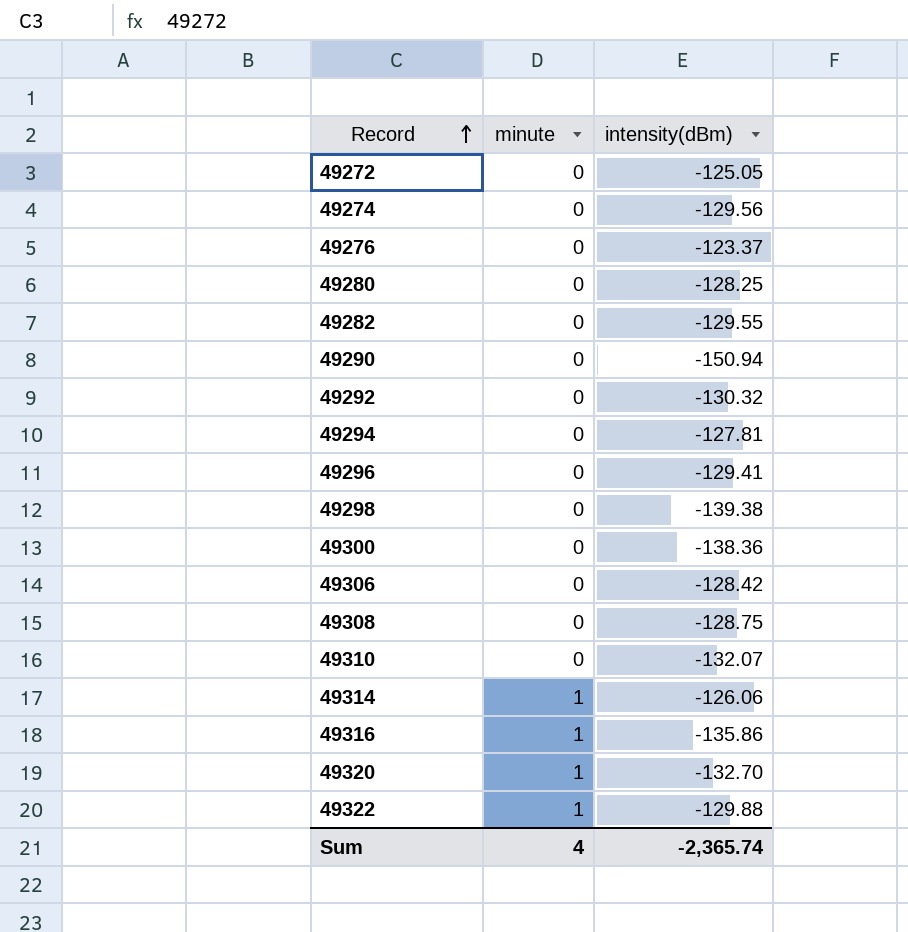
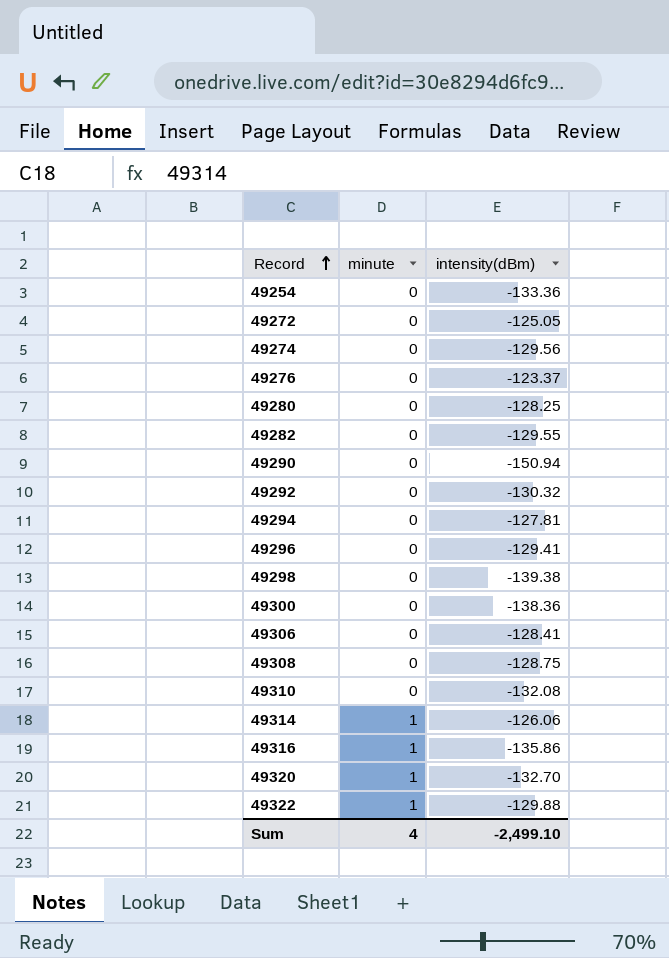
row 49254: none -> 0 | -133.36
49306 | intensity(dBm): -128.42 -> -128.41
49310 | intensity(dBm): -132.07 -> -132.08
Sum | intensity(dBm): -2,365.74 -> -2,499.10

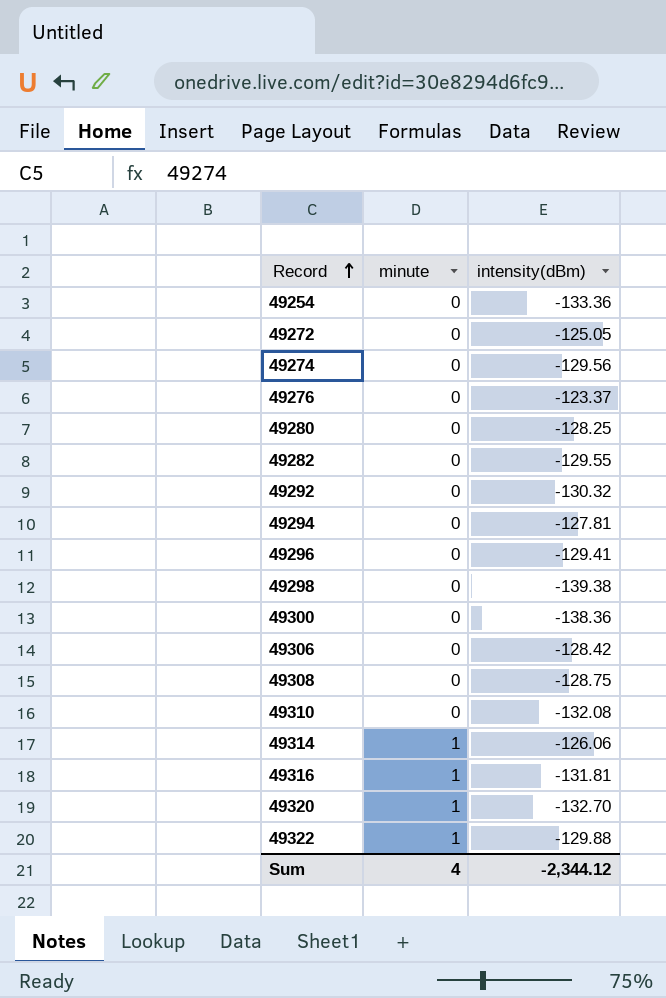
row 49290: 0 | -150.94 -> none
49306 | intensity(dBm): -128.41 -> -128.42
49316 | intensity(dBm): -135.86 -> -131.81
Sum | intensity(dBm): -2,499.10 -> -2,344.12

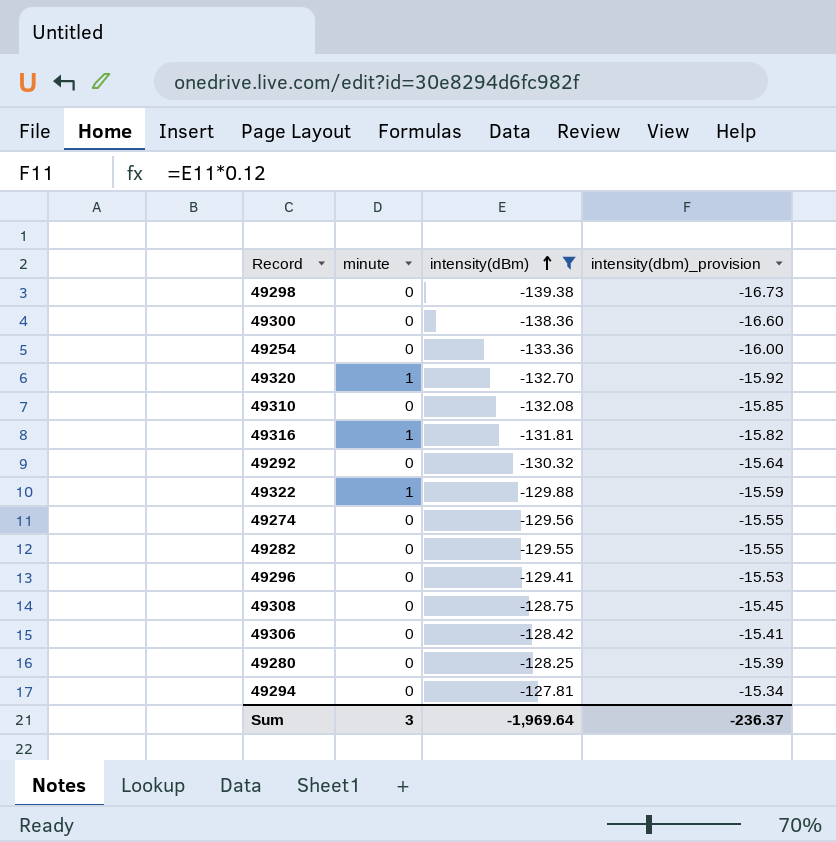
filter: none -> intensity(dBm) <= -127.81
row order: Record ascending -> intensity(dBm) ascending
column intensity(dbm)_provision | formula: none -> [intensity(dBm)] * 0.12
Sum | minute: 4 -> 3
Sum | intensity(dBm): -2,344.12 -> -1,969.64

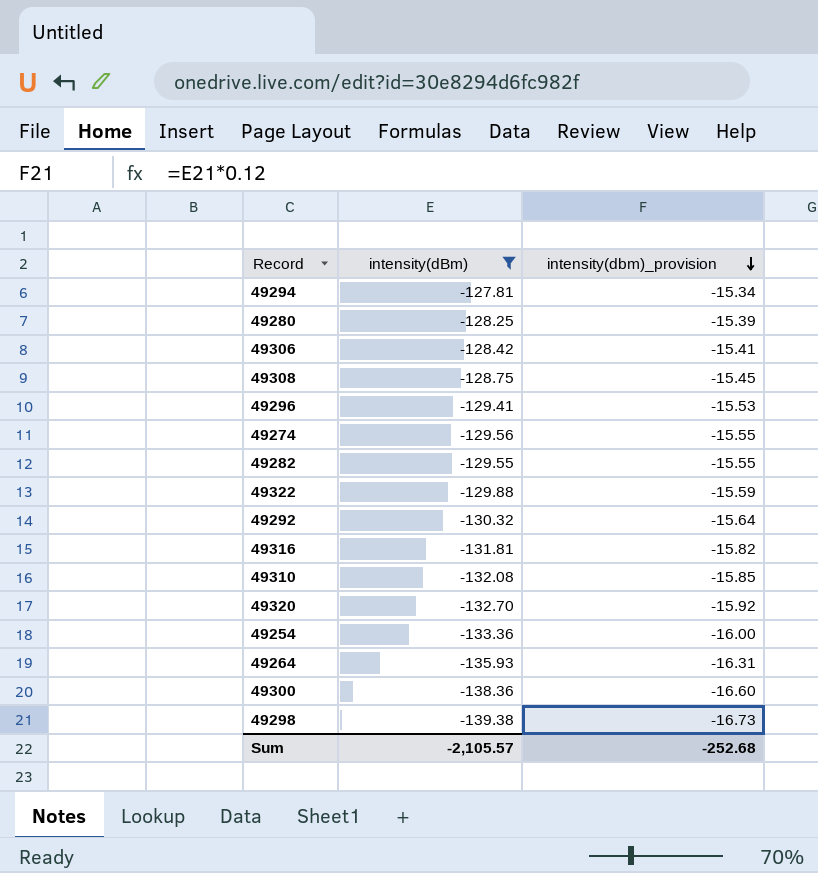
row order: intensity(dBm) ascending -> intensity(dbm)_provision descending
column minute | position: 2 -> none
row 49264: none -> -135.93 | -16.31
Sum | intensity(dBm): -1,969.64 -> -2,105.57
Sum | intensity(dbm)_provision: -236.37 -> -252.68

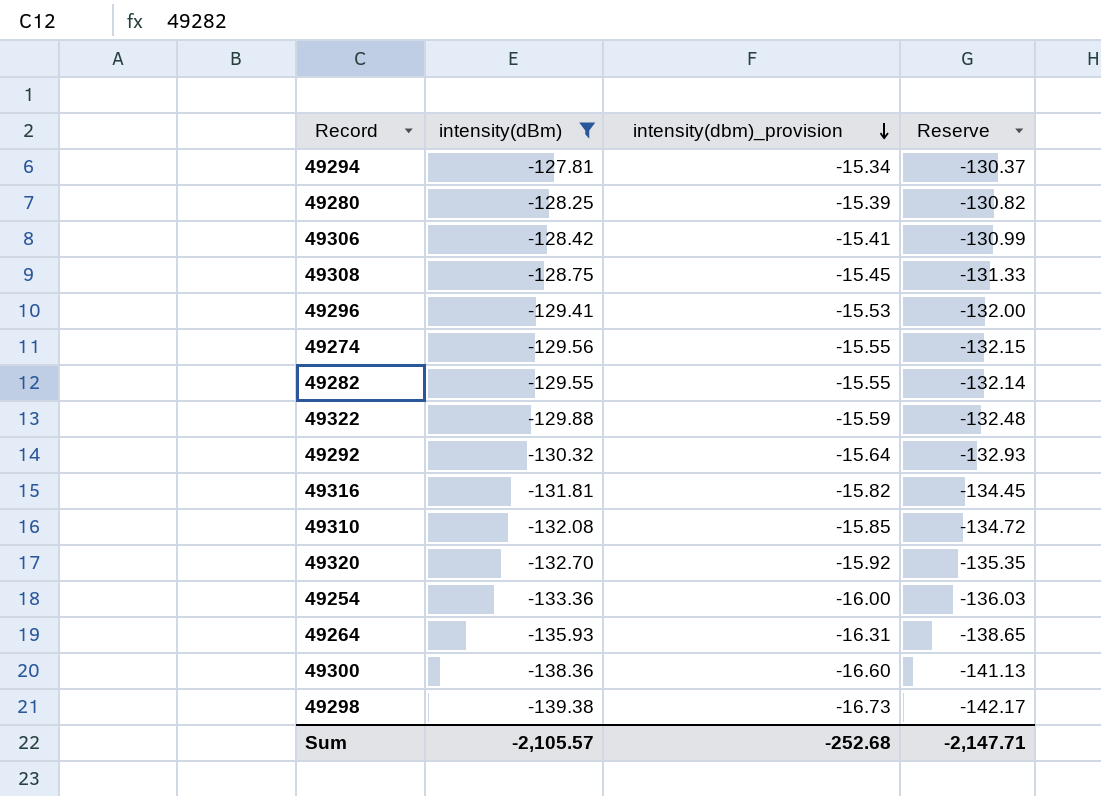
column Reserve | formula: none -> [intensity(dBm)] * 1.02

